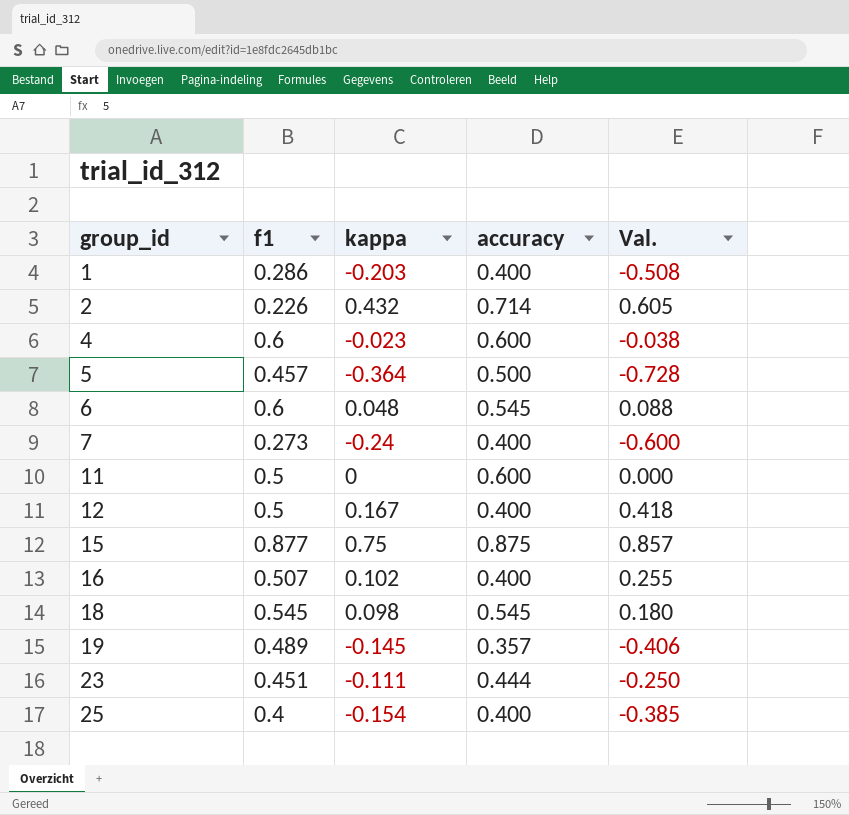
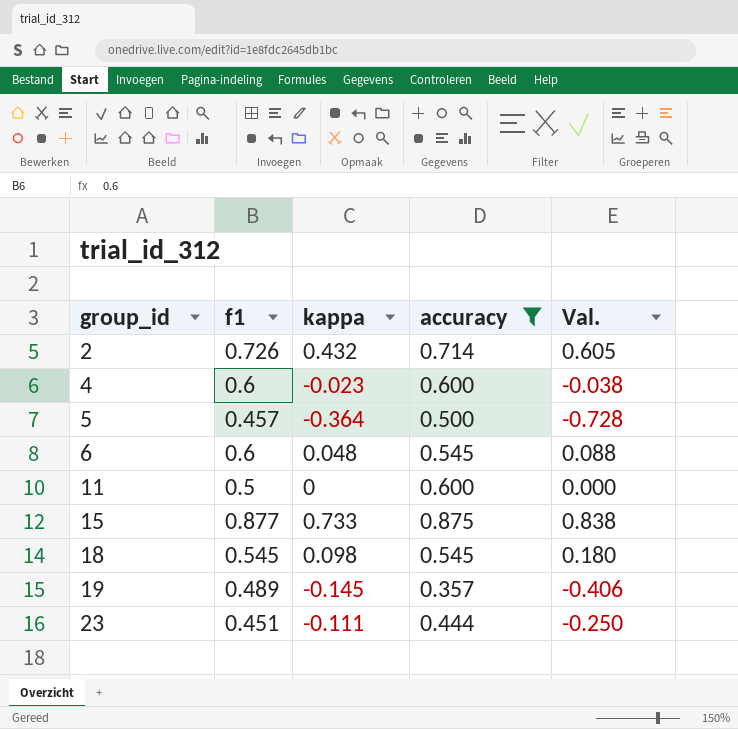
filter: none -> accuracy != 0.400
2 | f1: 0.226 -> 0.726
15 | kappa: 0.75 -> 0.733
15 | Val.: 0.857 -> 0.838

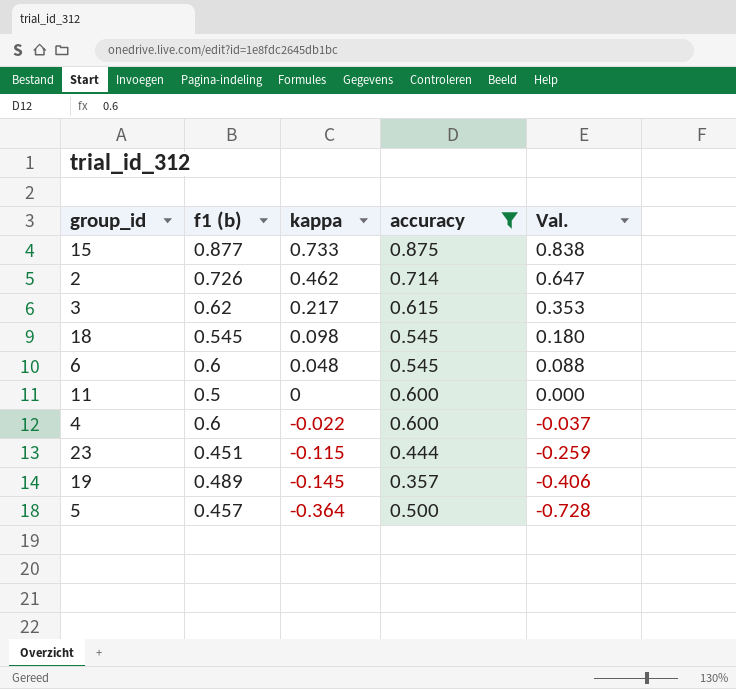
row order: group_id ascending -> kappa descending
column name: f1 -> f1 (b)
2 | kappa: 0.432 -> 0.462
2 | Val.: 0.605 -> 0.647
row 3: none -> 0.62 | 0.217 | 0.615 | 0.353
4 | kappa: -0.023 -> -0.022
4 | Val.: -0.038 -> -0.037
23 | kappa: -0.111 -> -0.115
23 | Val.: -0.250 -> -0.259

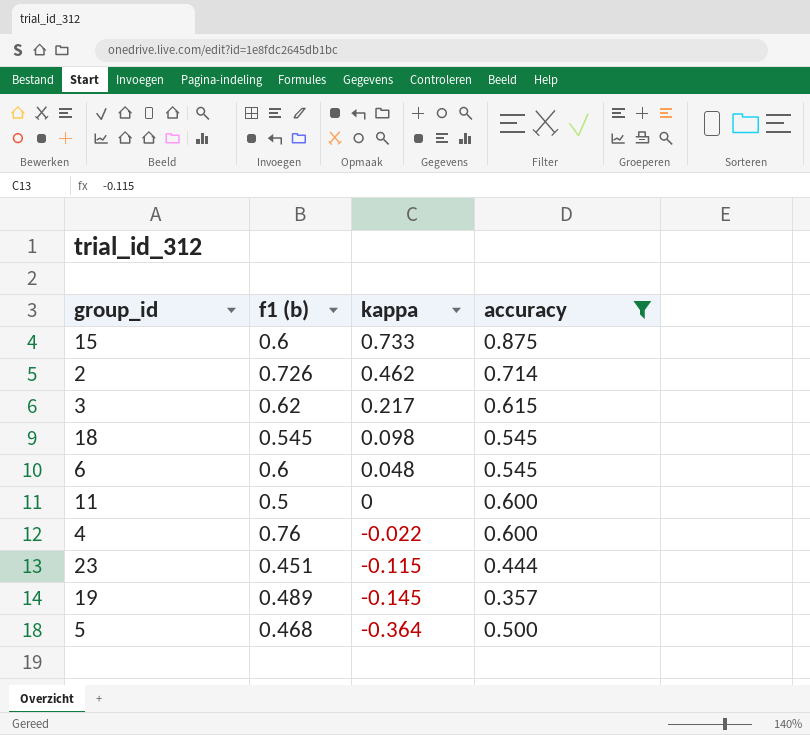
column Val. | formula: [kappa] / [accuracy] -> none
15 | f1 (b): 0.877 -> 0.6
4 | f1 (b): 0.6 -> 0.76
5 | f1 (b): 0.457 -> 0.468

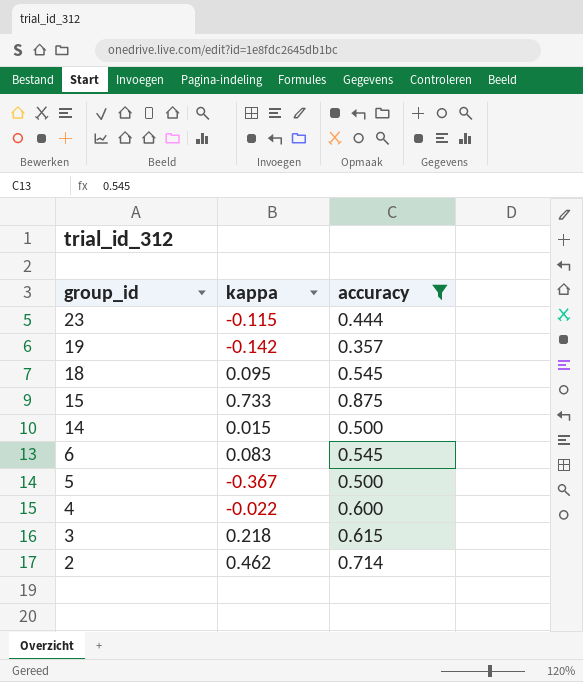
row order: kappa descending -> group_id descending
column f1 (b) | position: 2 -> none
row 11: 0.5 | 0 | 0.600 -> none
19 | kappa: -0.145 -> -0.142
18 | kappa: 0.098 -> 0.095
row 14: none -> 0.015 | 0.500
6 | kappa: 0.048 -> 0.083
5 | kappa: -0.364 -> -0.367
3 | kappa: 0.217 -> 0.218

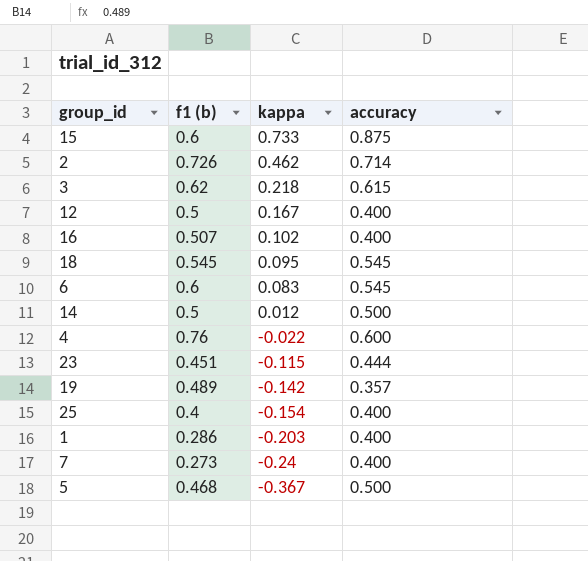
filter: accuracy != 0.400 -> none
row order: group_id descending -> kappa descending
column f1 (b) | position: none -> 2
14 | kappa: 0.015 -> 0.012

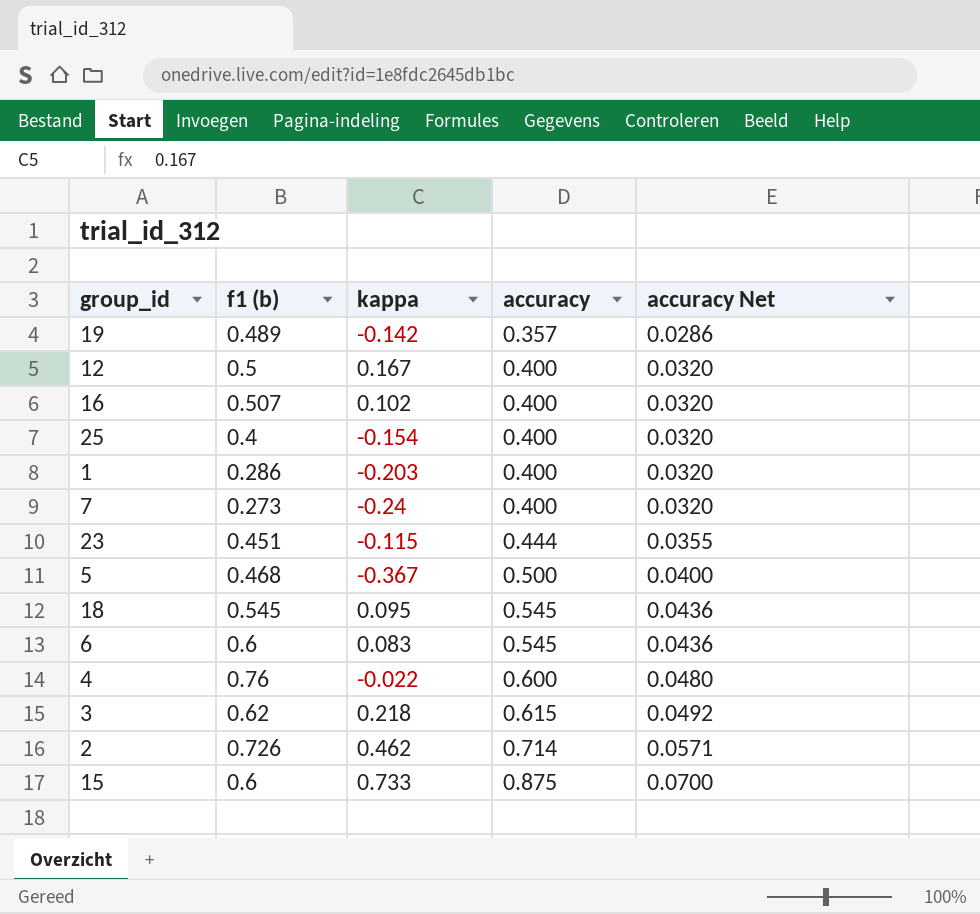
row order: kappa descending -> accuracy ascending
column accuracy Net | formula: none -> [accuracy] * 0.08
row 14: 0.5 | 0.012 | 0.500 -> none

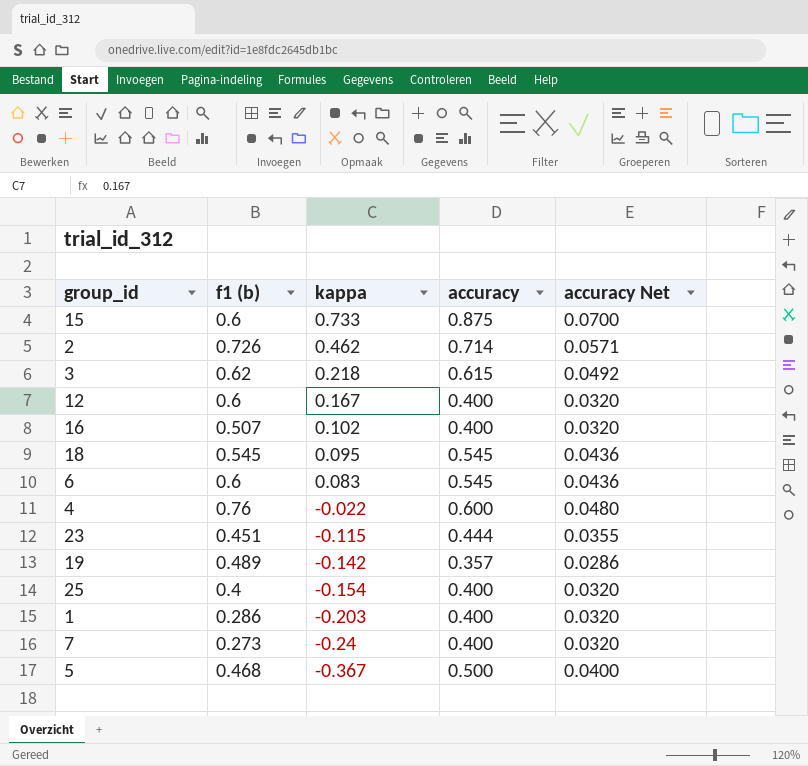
row order: accuracy ascending -> kappa descending
12 | f1 (b): 0.5 -> 0.6

